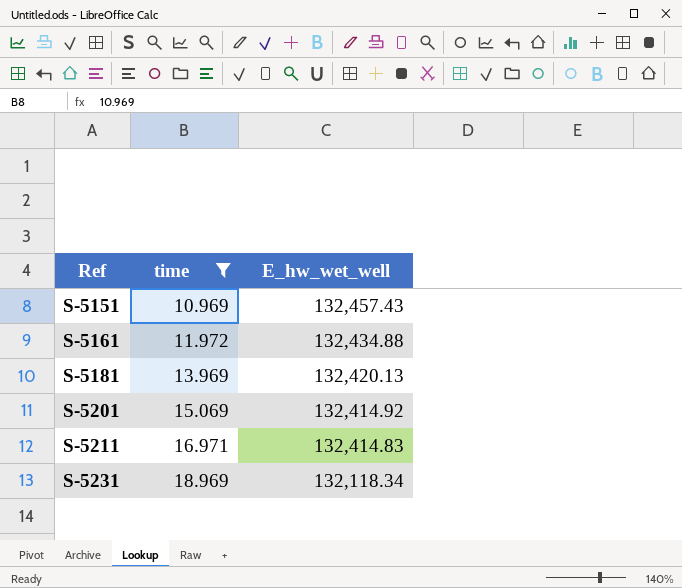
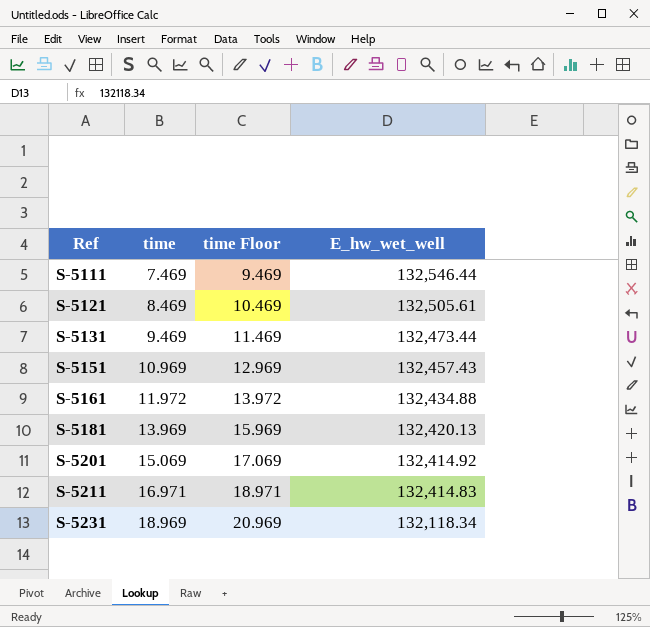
filter: time >= 10.969 -> none
column time Floor | formula: none -> [time] + 2

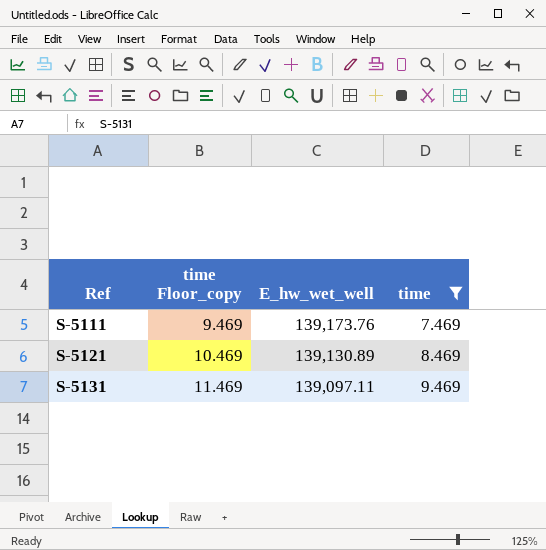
filter: none -> time <= 9.469
column name: time Floor -> time Floor_copy
column time | position: 2 -> 4
S-5111 | E_hw_wet_well: 132,546.44 -> 139,173.76
S-5121 | E_hw_wet_well: 132,505.61 -> 139,130.89
S-5131 | E_hw_wet_well: 132,473.44 -> 139,097.11

